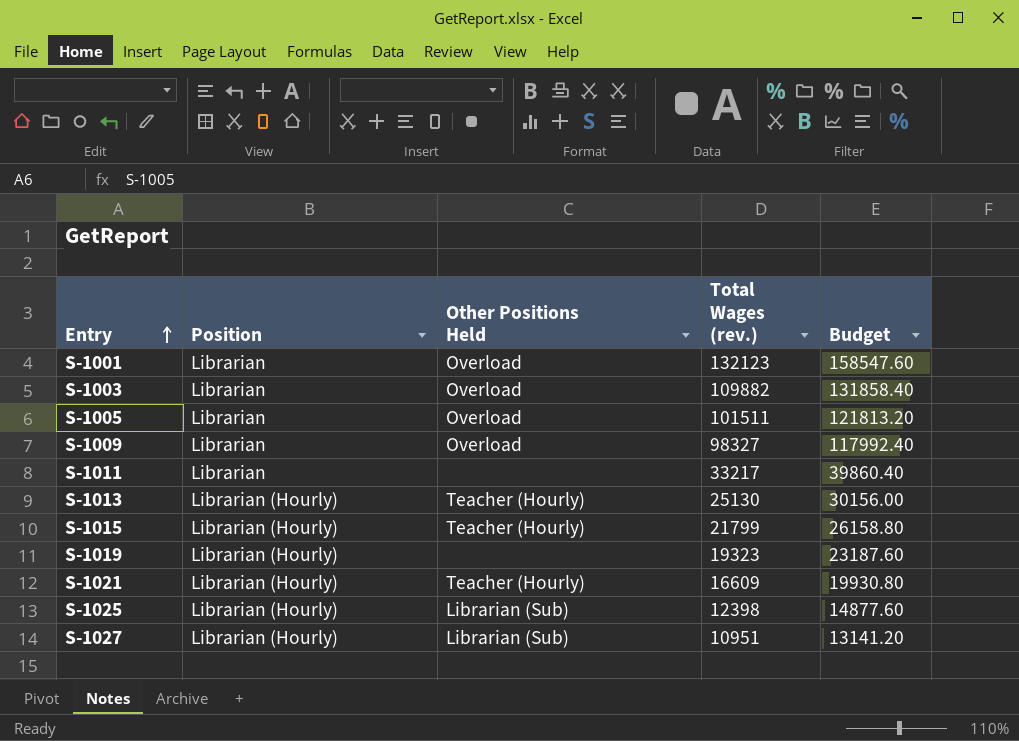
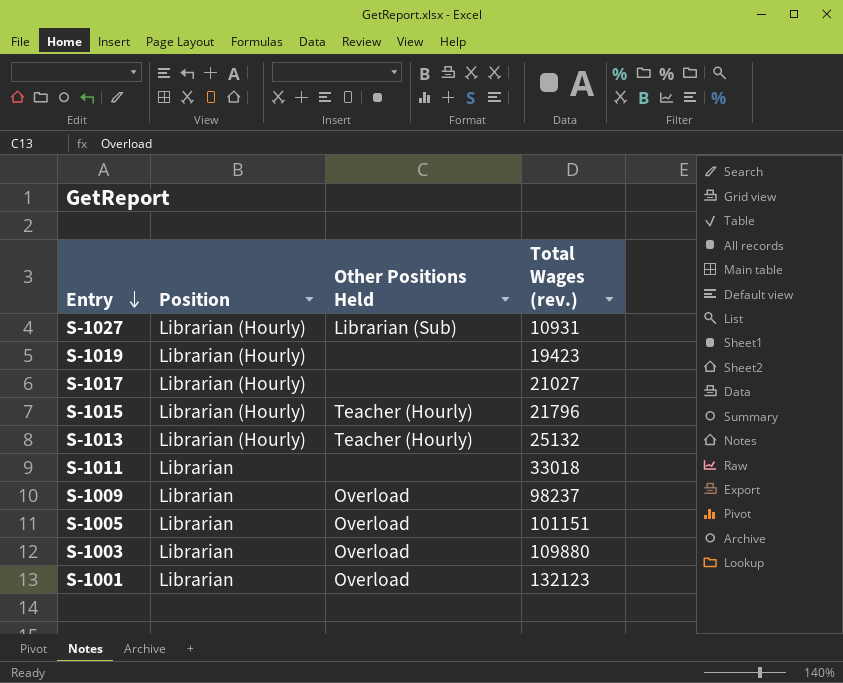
row order: Entry ascending -> Entry descending
column Budget | formula: [Total Wages (rev.)] * 1.2 -> none
row S-1021: Librarian (Hourly) | Teacher (Hourly) | 16609 | 19930.80 -> none
row S-1025: Librarian (Hourly) | Librarian (Sub) | 12398 | 14877.60 -> none
S-1027 | Total Wages (rev.): 10951 -> 10931
S-1019 | Total Wages (rev.): 19323 -> 19423
row S-1017: none -> Librarian (Hourly) | none | 21027
S-1015 | Total Wages (rev.): 21799 -> 21796
S-1013 | Total Wages (rev.): 25130 -> 25132
S-1011 | Total Wages (rev.): 33217 -> 33018
S-1009 | Total Wages (rev.): 98327 -> 98237
S-1005 | Total Wages (rev.): 101511 -> 101151
S-1003 | Total Wages (rev.): 109882 -> 109880

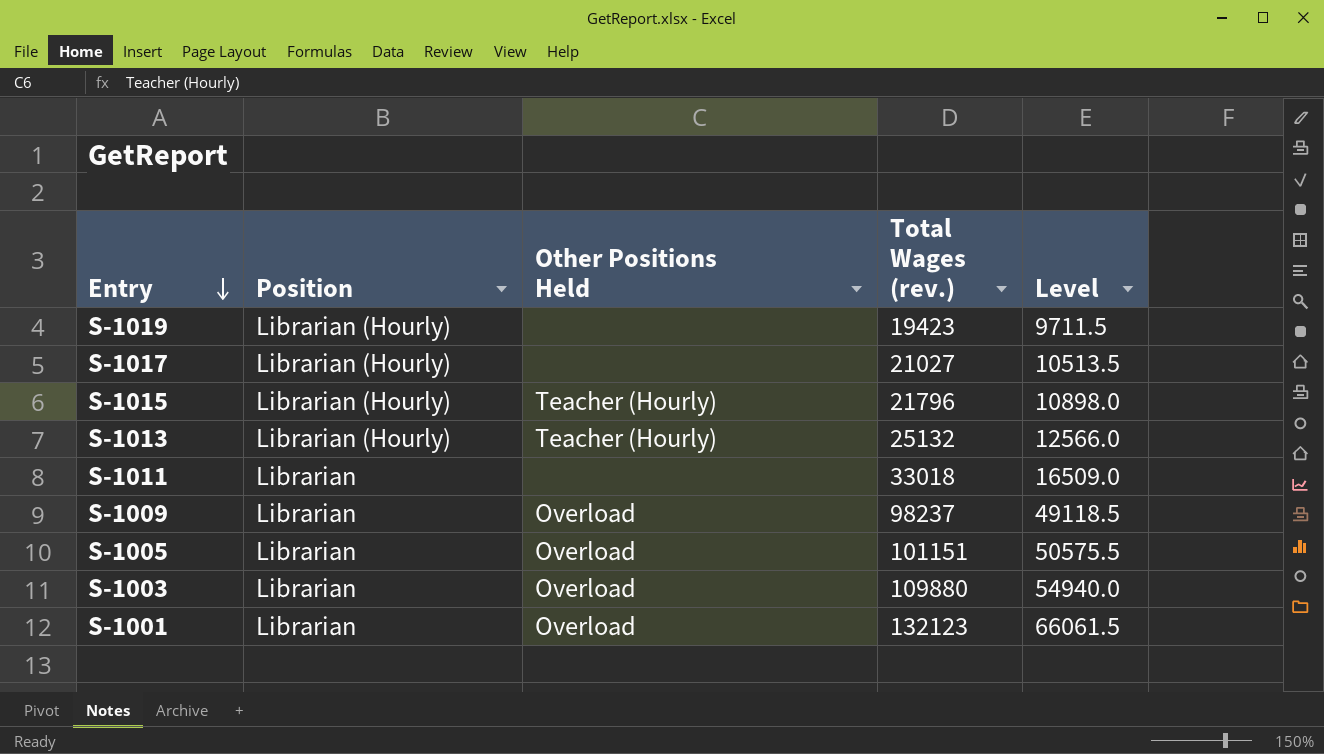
column Level | formula: none -> [Total Wages (rev.)] * 0.5
row S-1027: Librarian (Hourly) | Librarian (Sub) | 10931 -> none

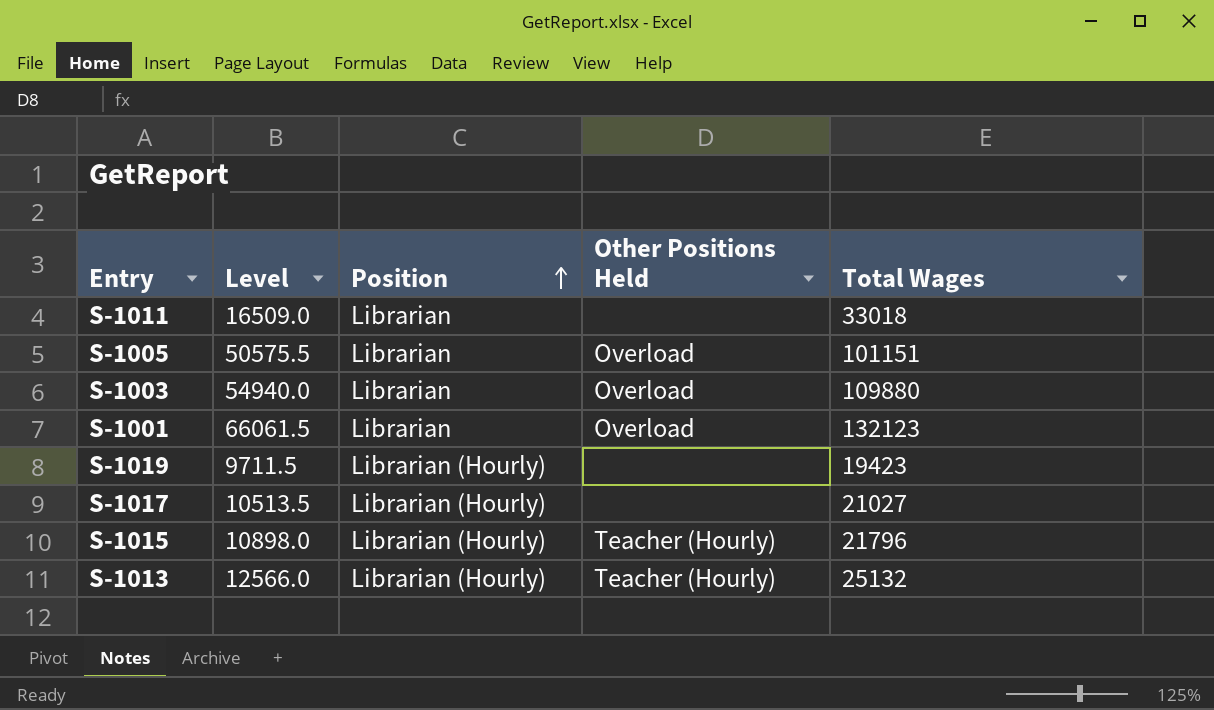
row order: Entry descending -> Position ascending
column Level | position: 5 -> 2
column name: Total Wages (rev.) -> Total Wages
row S-1009: Librarian | Overload | 98237 | 49118.5 -> none

